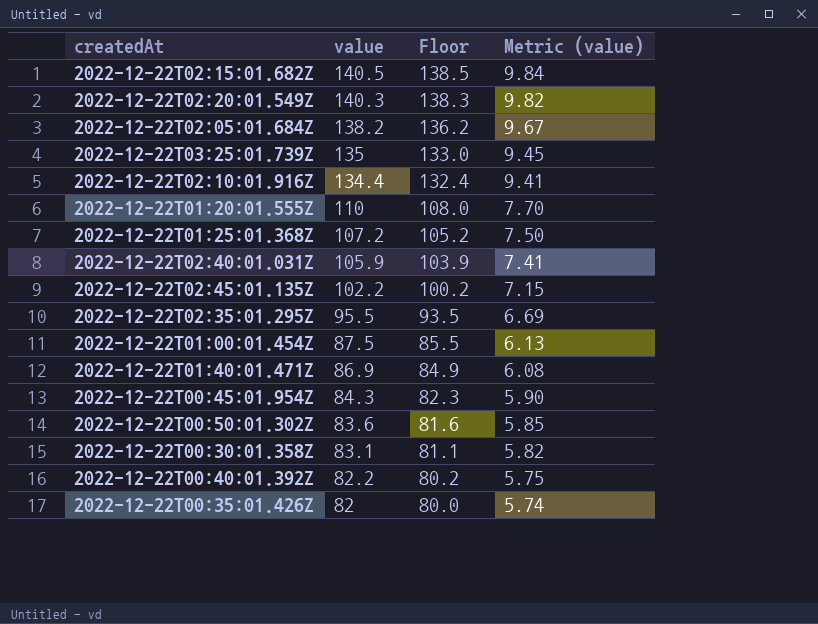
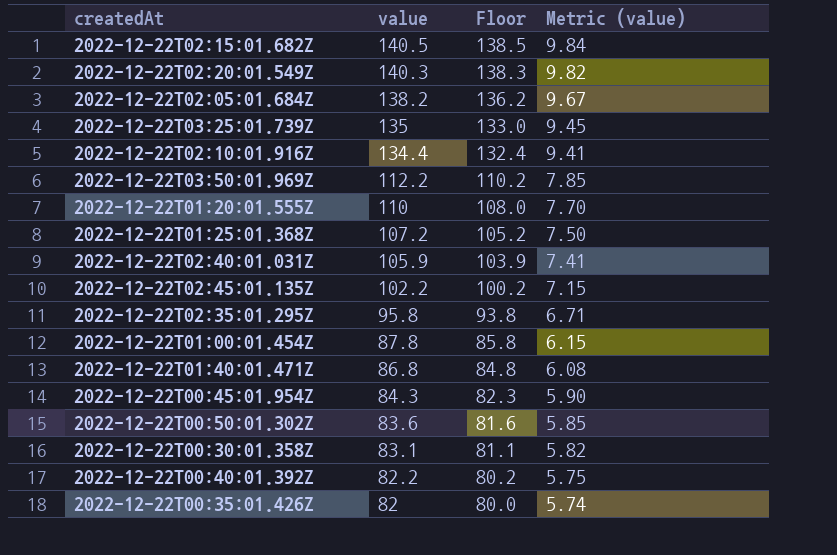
row 2022-12-22T03:50:01.969Z: none -> 112.2 | 110.2 | 7.85
2022-12-22T02:35:01.295Z | value: 95.5 -> 95.8
2022-12-22T02:35:01.295Z | Floor: 93.5 -> 93.8
2022-12-22T02:35:01.295Z | Metric (value): 6.69 -> 6.71
2022-12-22T01:00:01.454Z | value: 87.5 -> 87.8
2022-12-22T01:00:01.454Z | Floor: 85.5 -> 85.8
2022-12-22T01:00:01.454Z | Metric (value): 6.13 -> 6.15
2022-12-22T01:40:01.471Z | value: 86.9 -> 86.8
2022-12-22T01:40:01.471Z | Floor: 84.9 -> 84.8

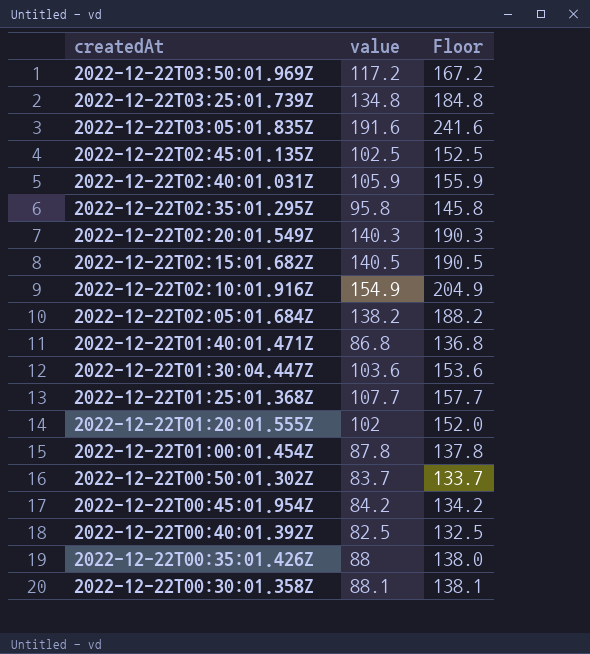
row order: value descending -> createdAt descending
column Metric (value) | formula: [value] * 0.07 -> none
column Floor | formula: [value] - 2 -> [value] + 50
2022-12-22T03:50:01.969Z | value: 112.2 -> 117.2
2022-12-22T03:25:01.739Z | value: 135 -> 134.8
row 2022-12-22T03:05:01.835Z: none -> 191.6 | 241.6
2022-12-22T02:45:01.135Z | value: 102.2 -> 102.5
2022-12-22T02:10:01.916Z | value: 134.4 -> 154.9
row 2022-12-22T01:30:04.447Z: none -> 103.6 | 153.6
2022-12-22T01:25:01.368Z | value: 107.2 -> 107.7
2022-12-22T01:20:01.555Z | value: 110 -> 102
2022-12-22T00:50:01.302Z | value: 83.6 -> 83.7
2022-12-22T00:45:01.954Z | value: 84.3 -> 84.2
2022-12-22T00:40:01.392Z | value: 82.2 -> 82.5
2022-12-22T00:35:01.426Z | value: 82 -> 88
2022-12-22T00:30:01.358Z | value: 83.1 -> 88.1

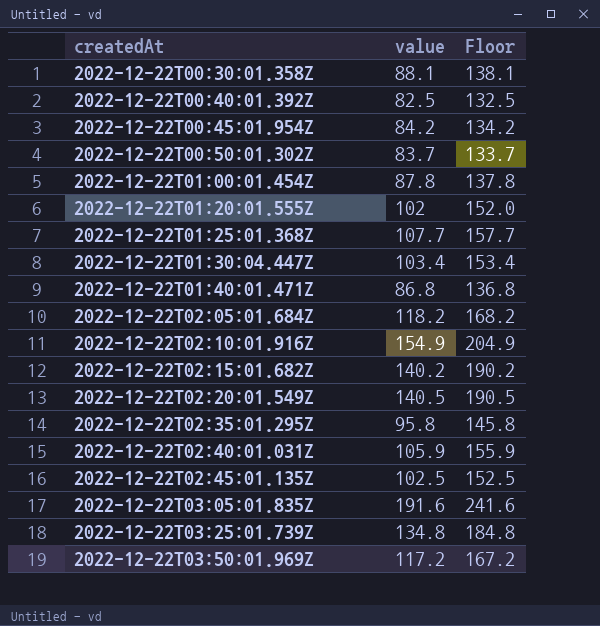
row order: createdAt descending -> createdAt ascending
row 2022-12-22T00:35:01.426Z: 88 | 138.0 -> none
2022-12-22T01:30:04.447Z | value: 103.6 -> 103.4
2022-12-22T01:30:04.447Z | Floor: 153.6 -> 153.4
2022-12-22T02:05:01.684Z | value: 138.2 -> 118.2
2022-12-22T02:05:01.684Z | Floor: 188.2 -> 168.2
2022-12-22T02:15:01.682Z | value: 140.5 -> 140.2
2022-12-22T02:15:01.682Z | Floor: 190.5 -> 190.2
2022-12-22T02:20:01.549Z | value: 140.3 -> 140.5
2022-12-22T02:20:01.549Z | Floor: 190.3 -> 190.5

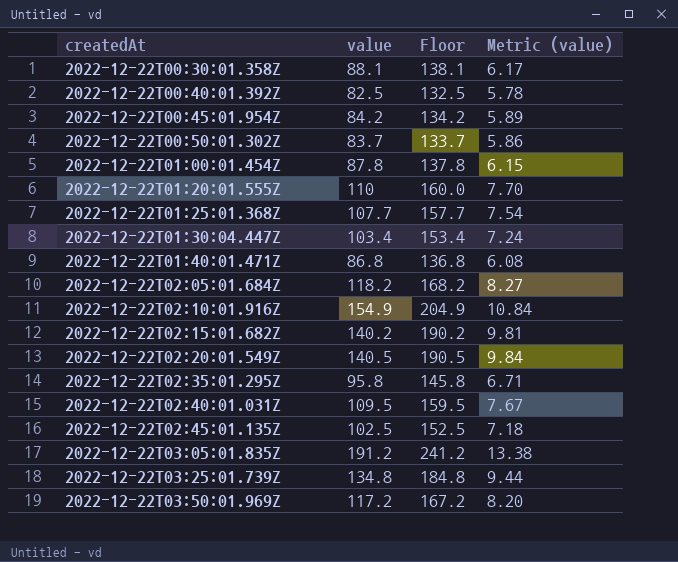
column Metric (value) | formula: none -> [value] * 0.07
2022-12-22T01:20:01.555Z | value: 102 -> 110
2022-12-22T01:20:01.555Z | Floor: 152.0 -> 160.0
2022-12-22T02:40:01.031Z | value: 105.9 -> 109.5
2022-12-22T02:40:01.031Z | Floor: 155.9 -> 159.5
2022-12-22T03:05:01.835Z | value: 191.6 -> 191.2
2022-12-22T03:05:01.835Z | Floor: 241.6 -> 241.2

